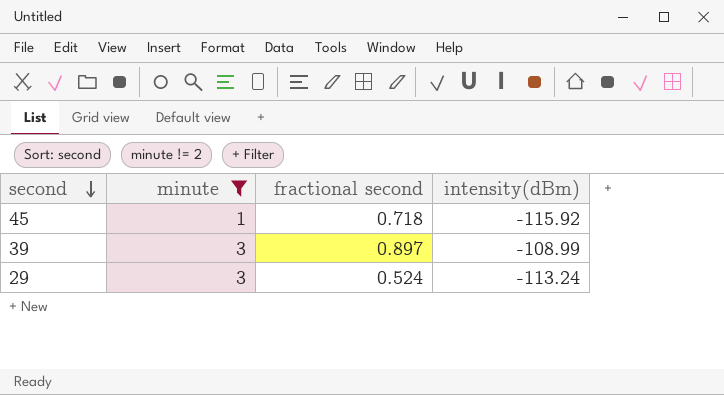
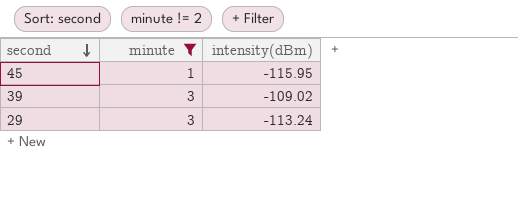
column fractional second | position: 3 -> none
45 | intensity(dBm): -115.92 -> -115.95
39 | intensity(dBm): -108.99 -> -109.02

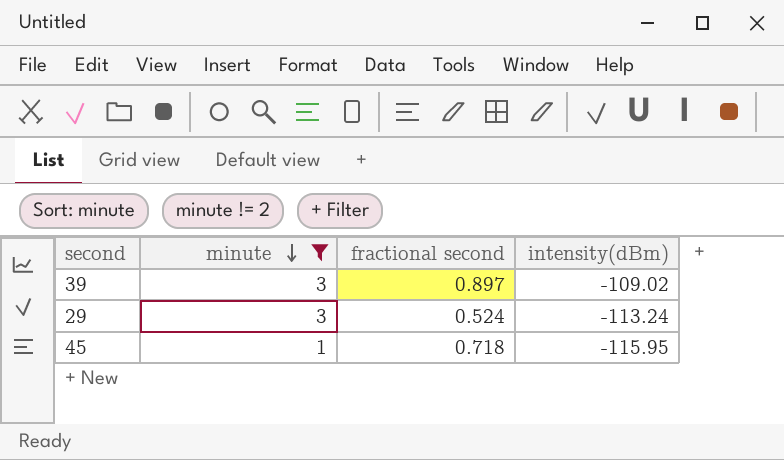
row order: second descending -> minute descending
column fractional second | position: none -> 3

